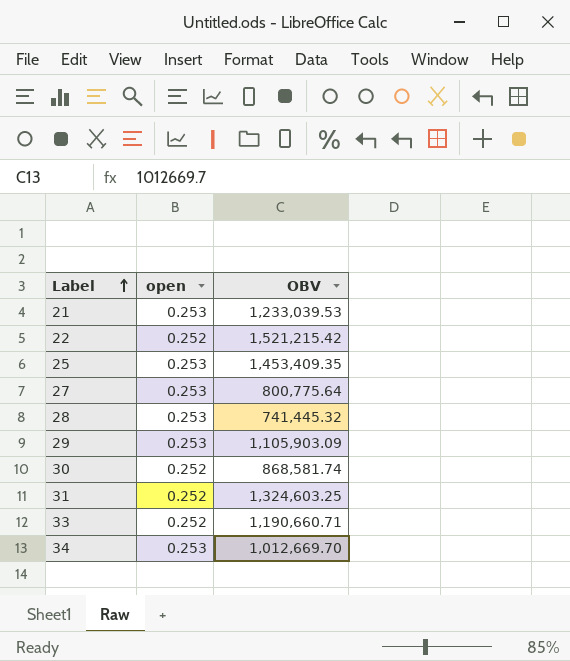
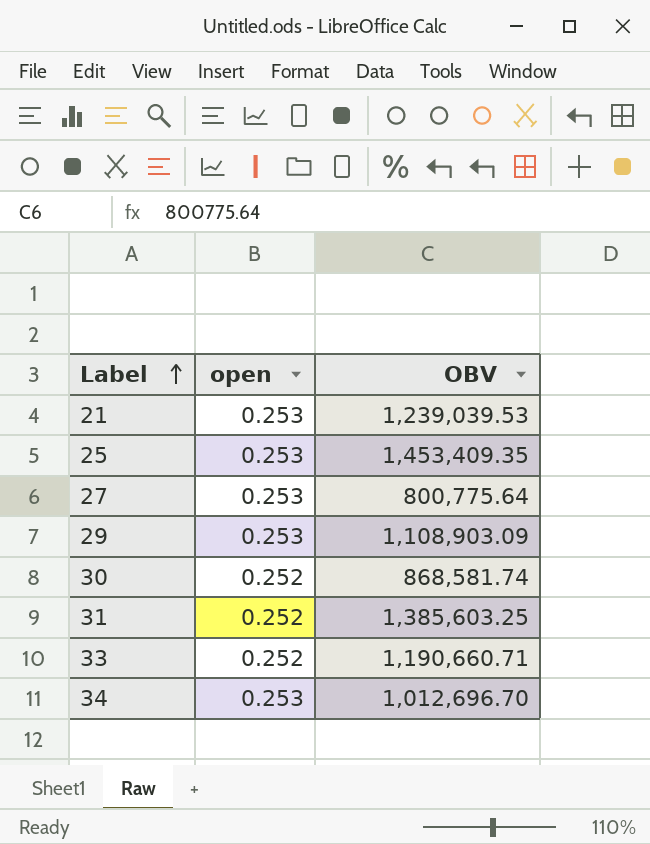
row 22: 0.252 | 1,521,215.42 -> none
row 28: 0.253 | 741,445.32 -> none
21 | OBV: 1,233,039.53 -> 1,239,039.53
29 | OBV: 1,105,903.09 -> 1,108,903.09
31 | OBV: 1,324,603.25 -> 1,385,603.25
34 | OBV: 1,012,669.70 -> 1,012,696.70

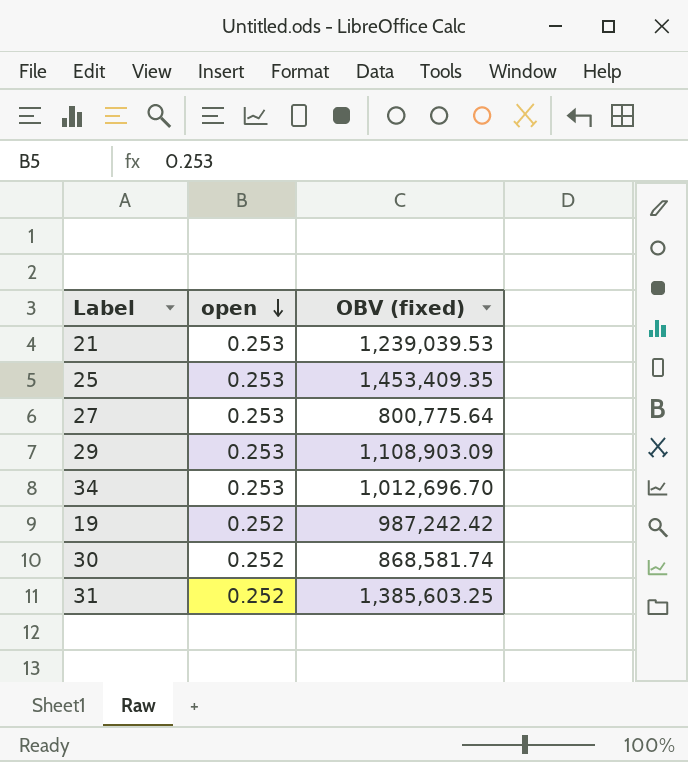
row order: Label ascending -> open descending
column name: OBV -> OBV (fixed)
row 33: 0.252 | 1,190,660.71 -> none
row 19: none -> 0.252 | 987,242.42

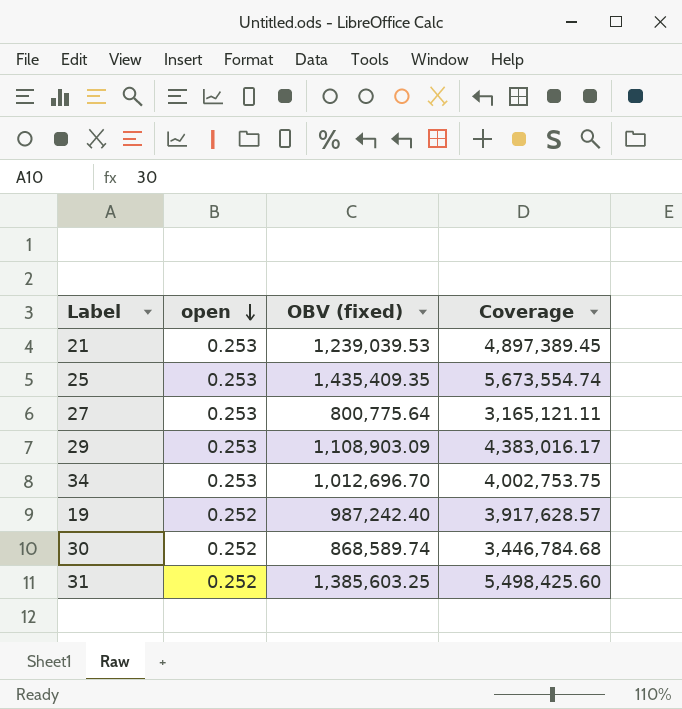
column Coverage | formula: none -> [OBV (fixed)] / [open]
25 | OBV (fixed): 1,453,409.35 -> 1,435,409.35
19 | OBV (fixed): 987,242.42 -> 987,242.40
30 | OBV (fixed): 868,581.74 -> 868,589.74

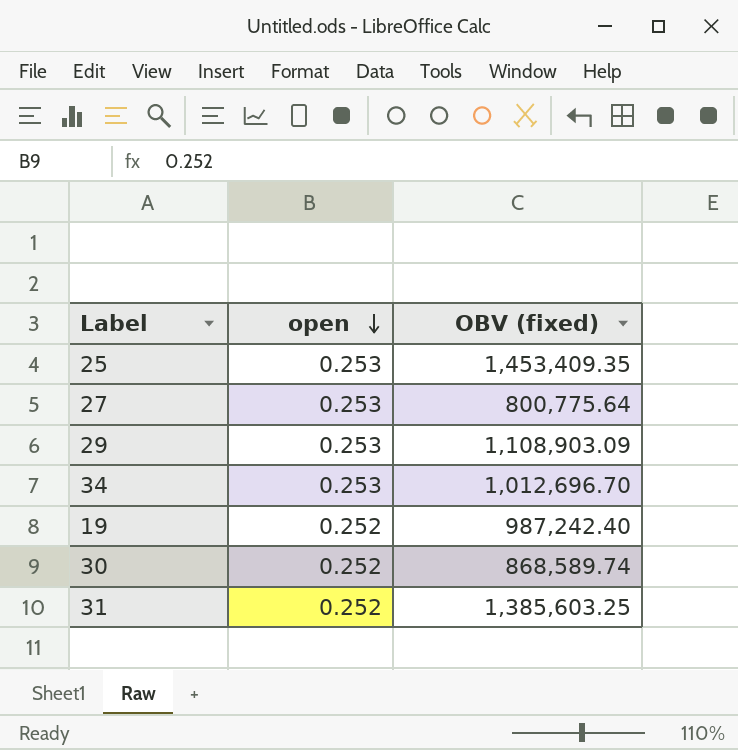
column Coverage | formula: [OBV (fixed)] / [open] -> none
row 21: 0.253 | 1,239,039.53 | 4,897,389.45 -> none
25 | OBV (fixed): 1,435,409.35 -> 1,453,409.35

